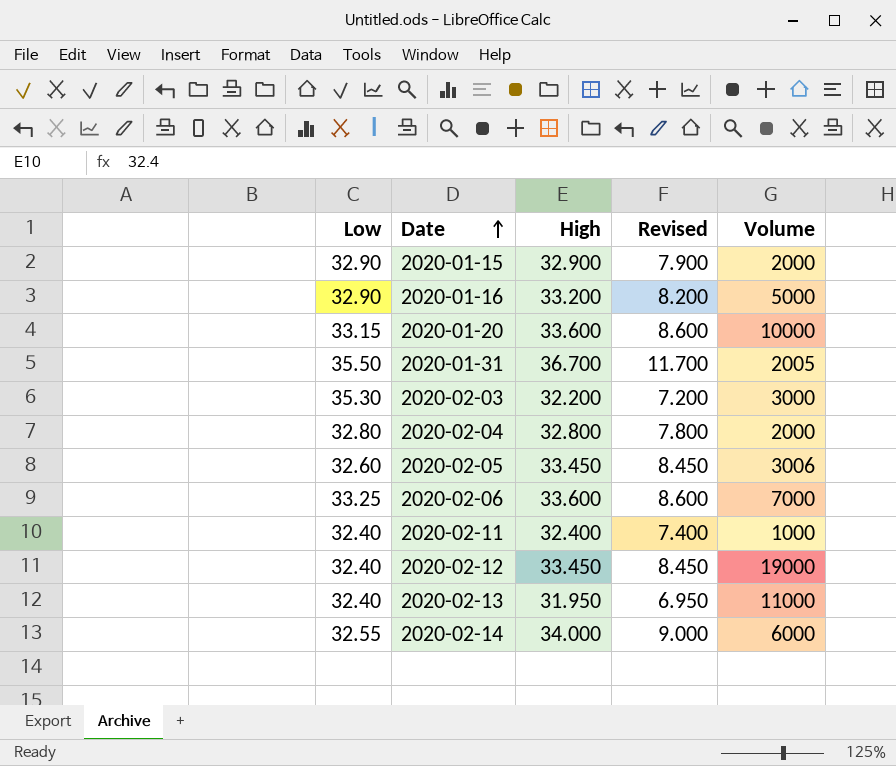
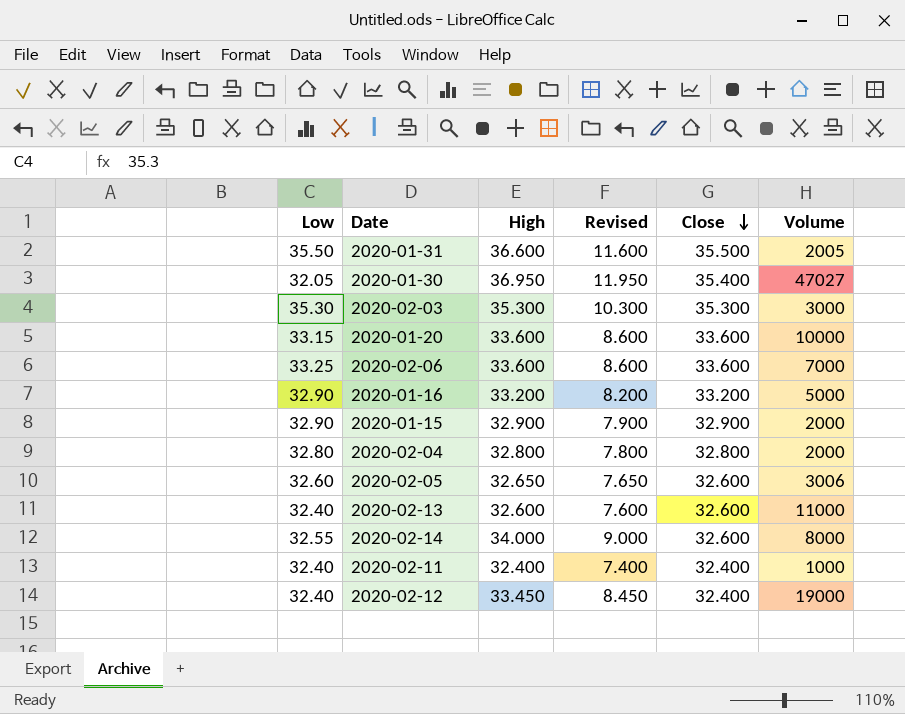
row order: Date ascending -> Close descending
column Close | position: none -> 5
2020-01-31 | High: 36.700 -> 36.600
2020-01-31 | Revised: 11.700 -> 11.600
row 2020-01-30: none -> 32.05 | 36.950 | 11.950 | 35.400 | 47027
2020-02-03 | High: 32.200 -> 35.300
2020-02-03 | Revised: 7.200 -> 10.300
2020-02-05 | High: 33.450 -> 32.650
2020-02-05 | Revised: 8.450 -> 7.650
2020-02-13 | High: 31.950 -> 32.600
2020-02-13 | Revised: 6.950 -> 7.600
2020-02-14 | Volume: 6000 -> 8000

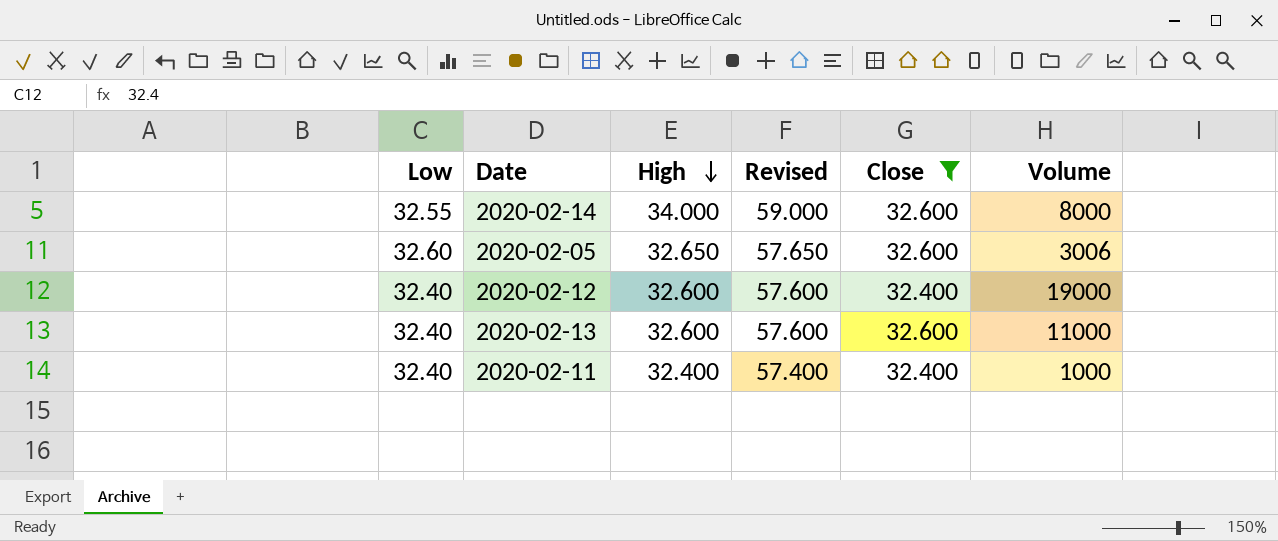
filter: none -> Close <= 32.600
row order: Close descending -> High descending
column Revised | formula: [High] - 25 -> [High] + 25
2020-02-12 | High: 33.450 -> 32.600

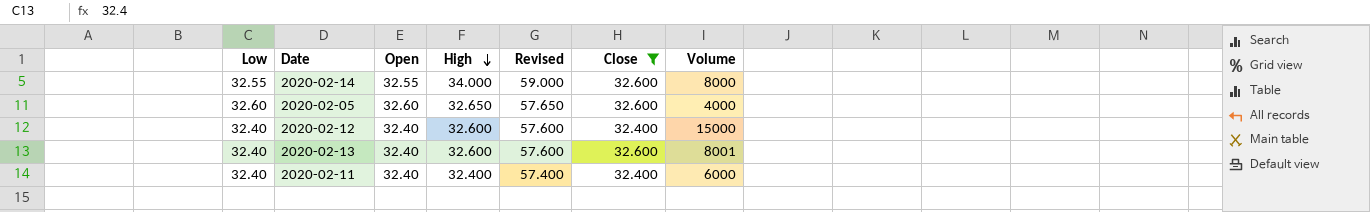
column Open | position: none -> 3
2020-02-05 | Volume: 3006 -> 4000
2020-02-12 | Volume: 19000 -> 15000
2020-02-13 | Volume: 11000 -> 8001
2020-02-11 | Volume: 1000 -> 6000

